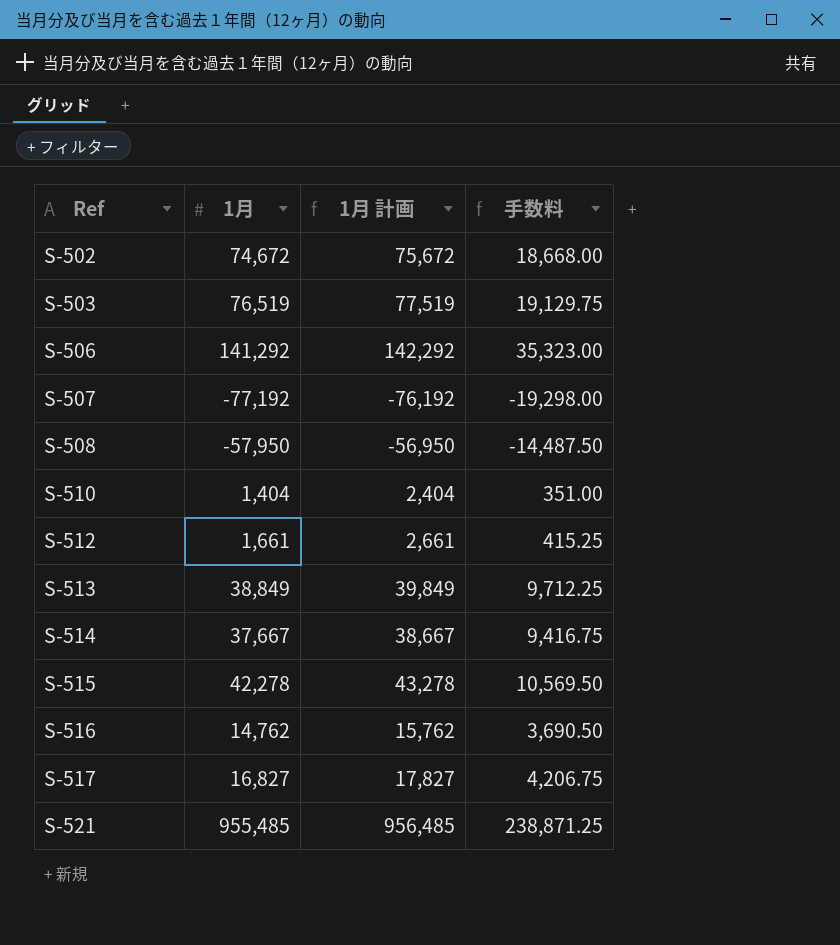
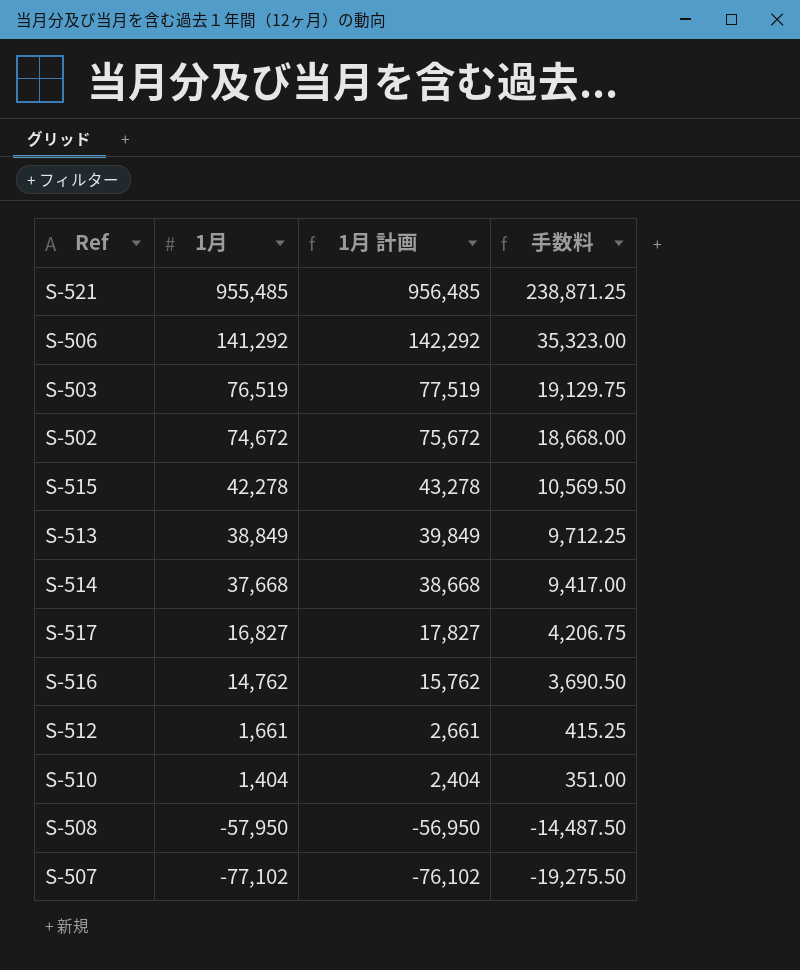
row order: Ref ascending -> 1月 descending
S-514 | 1月: 37,667 -> 37,668
S-514 | 1月 計画: 38,667 -> 38,668
S-514 | 手数料: 9,416.75 -> 9,417.00
S-507 | 1月: -77,192 -> -77,102
S-507 | 1月 計画: -76,192 -> -76,102
S-507 | 手数料: -19,298.00 -> -19,275.50

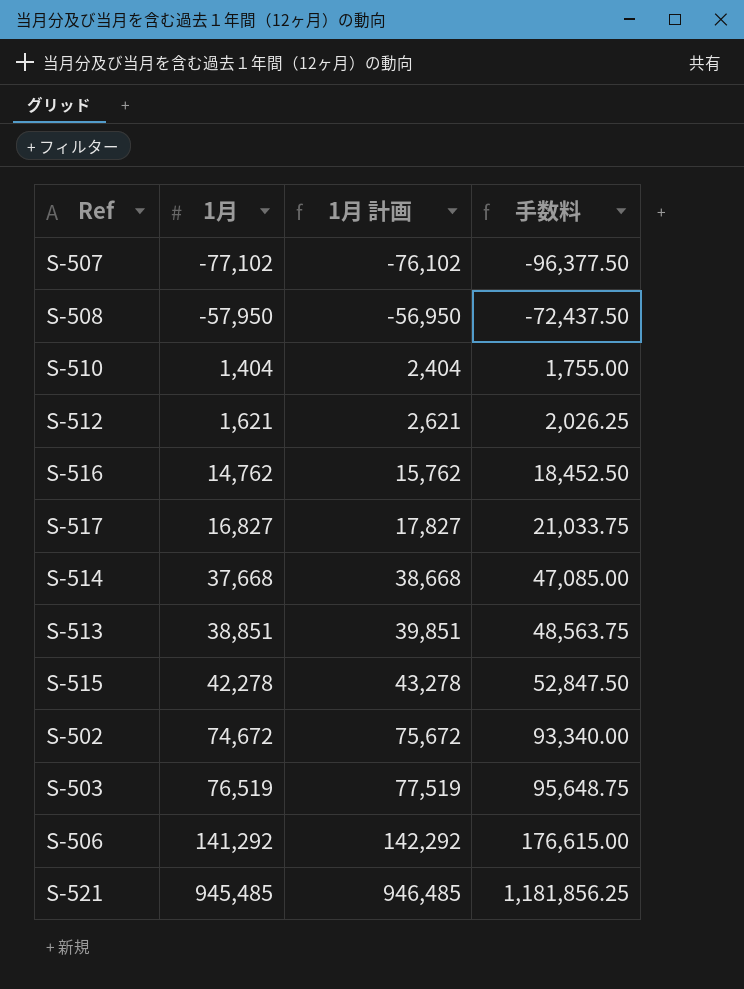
row order: 1月 descending -> 1月 ascending
column 手数料 | formula: [1月] * 0.25 -> [1月] * 1.25
S-512 | 1月: 1,661 -> 1,621
S-512 | 1月 計画: 2,661 -> 2,621
S-513 | 1月: 38,849 -> 38,851
S-513 | 1月 計画: 39,849 -> 39,851
S-521 | 1月: 955,485 -> 945,485
S-521 | 1月 計画: 956,485 -> 946,485

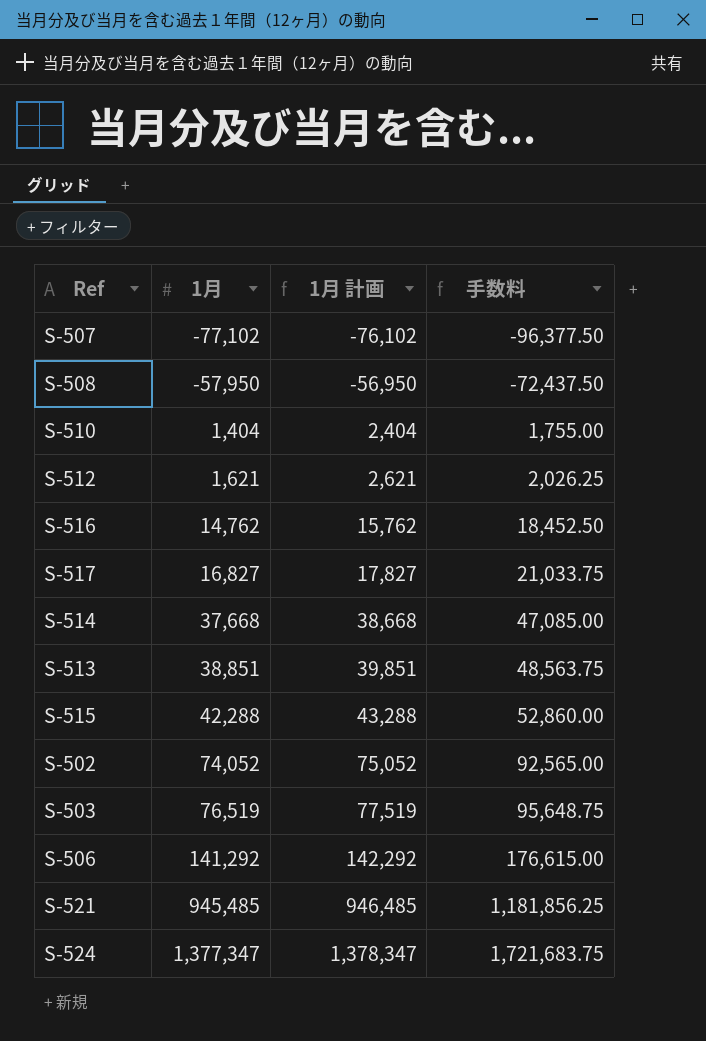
S-515 | 1月: 42,278 -> 42,288
S-515 | 1月 計画: 43,278 -> 43,288
S-515 | 手数料: 52,847.50 -> 52,860.00
S-502 | 1月: 74,672 -> 74,052
S-502 | 1月 計画: 75,672 -> 75,052
S-502 | 手数料: 93,340.00 -> 92,565.00
row S-524: none -> 1,377,347 | 1,378,347 | 1,721,683.75

